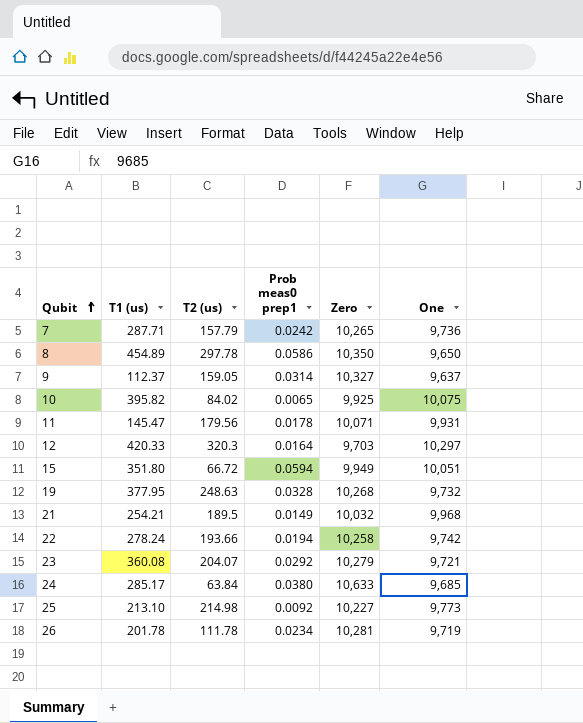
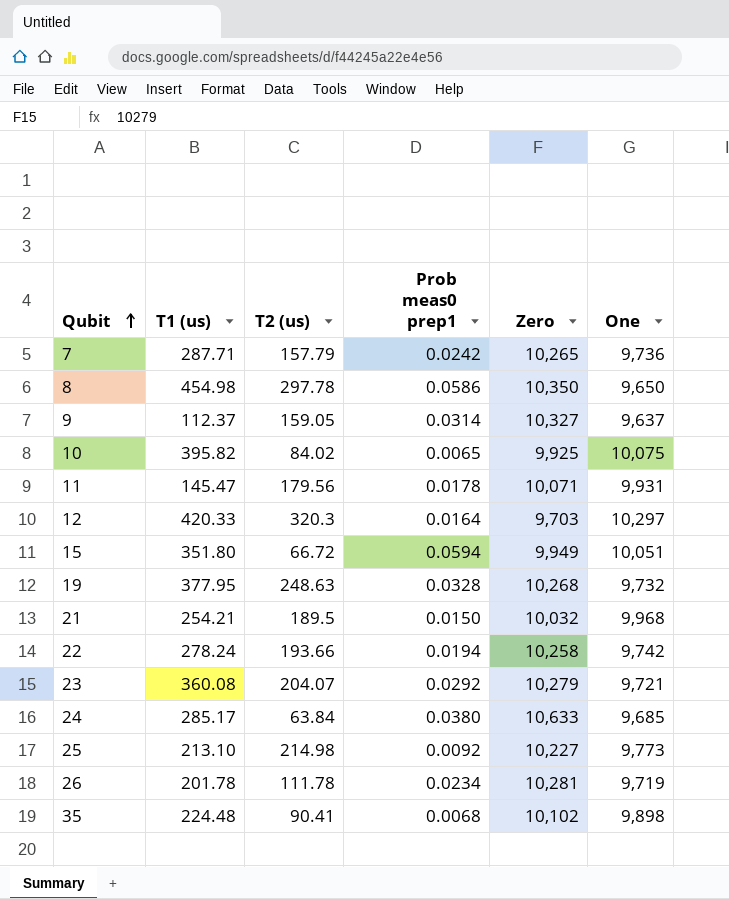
8 | T1 (us): 454.89 -> 454.98
21 | Prob meas0 prep1: 0.0149 -> 0.0150
row 35: none -> 224.48 | 90.41 | 0.0068 | 10,102 | 9,898

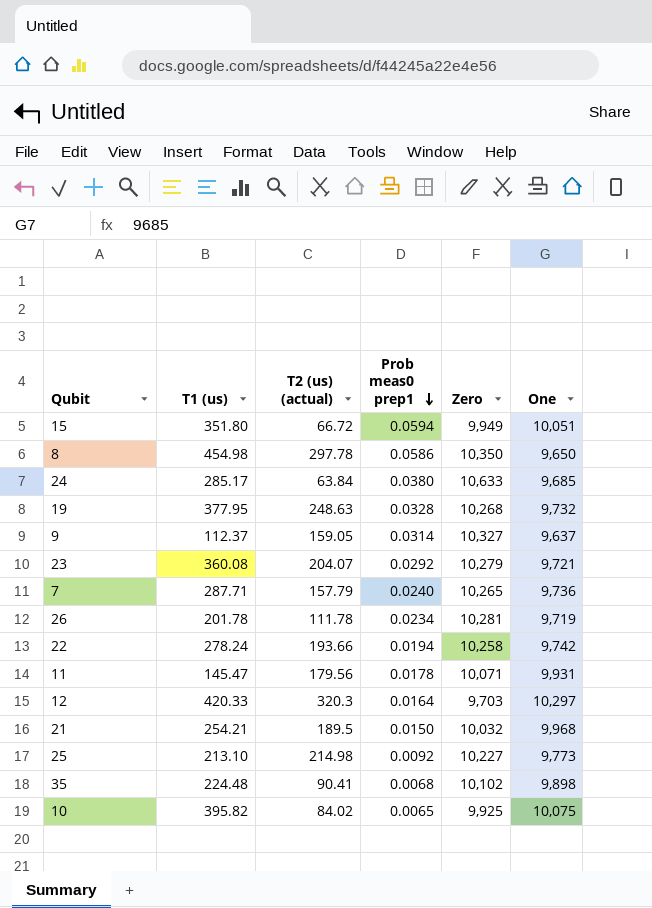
row order: Qubit ascending -> Prob meas0 prep1 descending
column name: T2 (us) -> T2 (us) (actual)
7 | Prob meas0 prep1: 0.0242 -> 0.0240

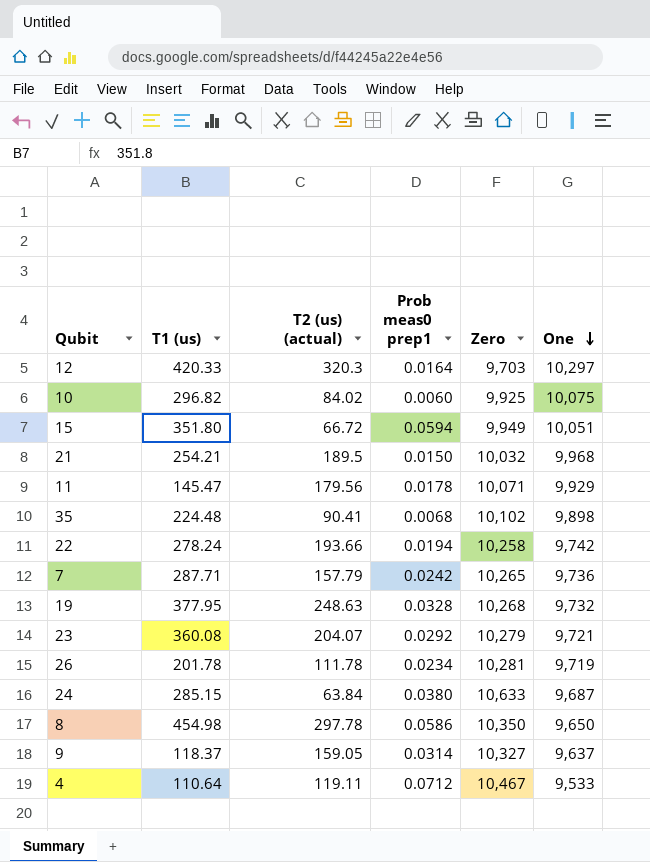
row order: Prob meas0 prep1 descending -> One descending
row 25: 213.10 | 214.98 | 0.0092 | 10,227 | 9,773 -> none
10 | T1 (us): 395.82 -> 296.82
10 | Prob meas0 prep1: 0.0065 -> 0.0060
11 | One: 9,931 -> 9,929
7 | Prob meas0 prep1: 0.0240 -> 0.0242
24 | T1 (us): 285.17 -> 285.15
24 | One: 9,685 -> 9,687
9 | T1 (us): 112.37 -> 118.37
row 4: none -> 110.64 | 119.11 | 0.0712 | 10,467 | 9,533

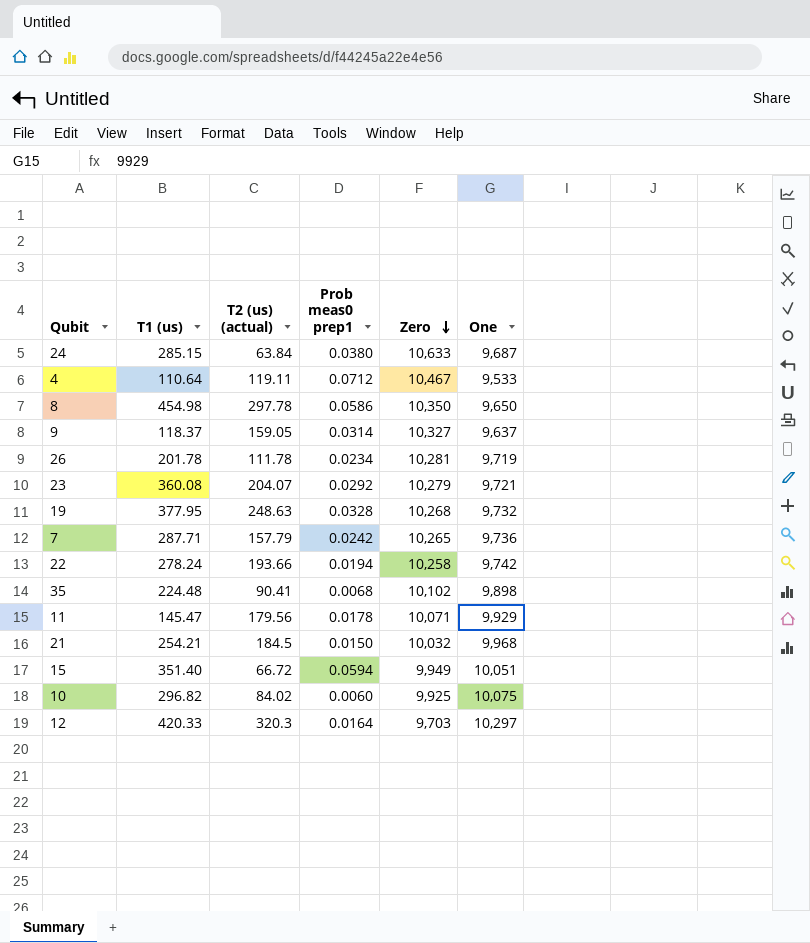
row order: One descending -> Zero descending
21 | T2 (us) (actual): 189.5 -> 184.5
15 | T1 (us): 351.80 -> 351.40

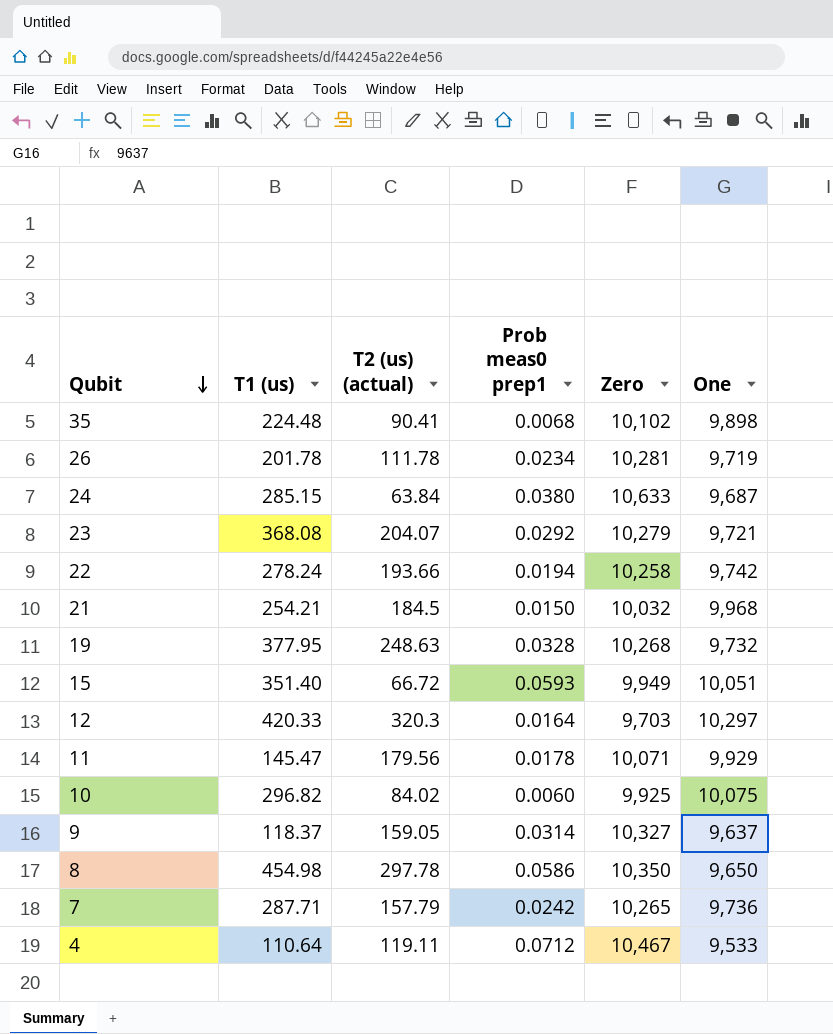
row order: Zero descending -> Qubit descending
23 | T1 (us): 360.08 -> 368.08
15 | Prob meas0 prep1: 0.0594 -> 0.0593

